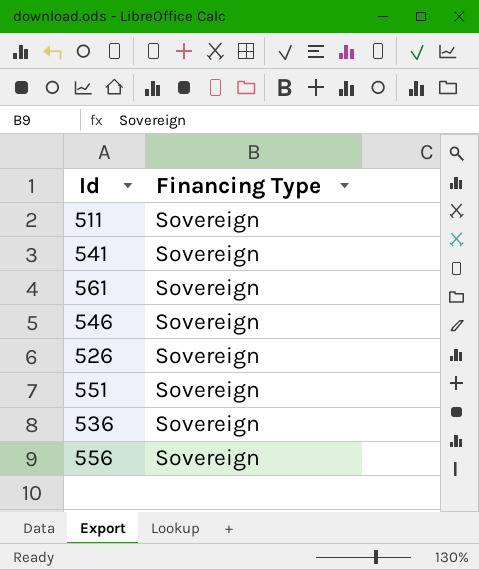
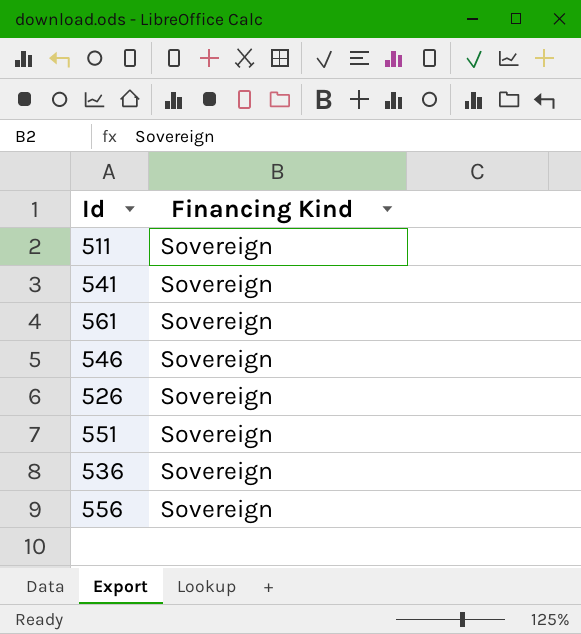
column name: Financing Type -> Financing Kind

